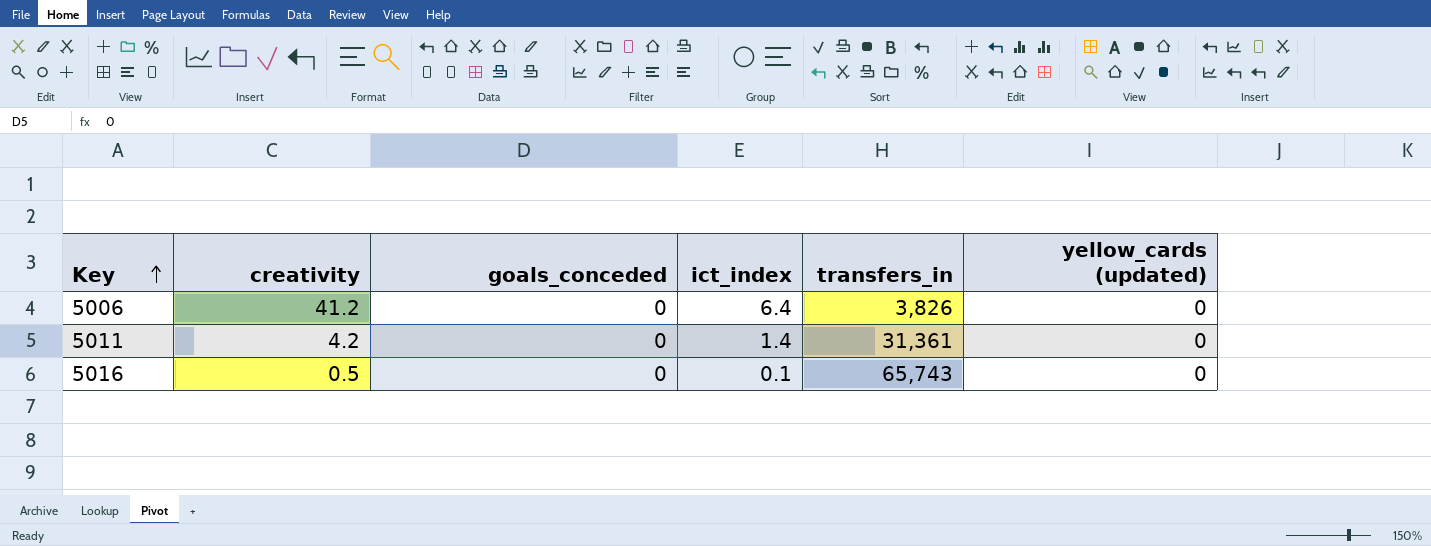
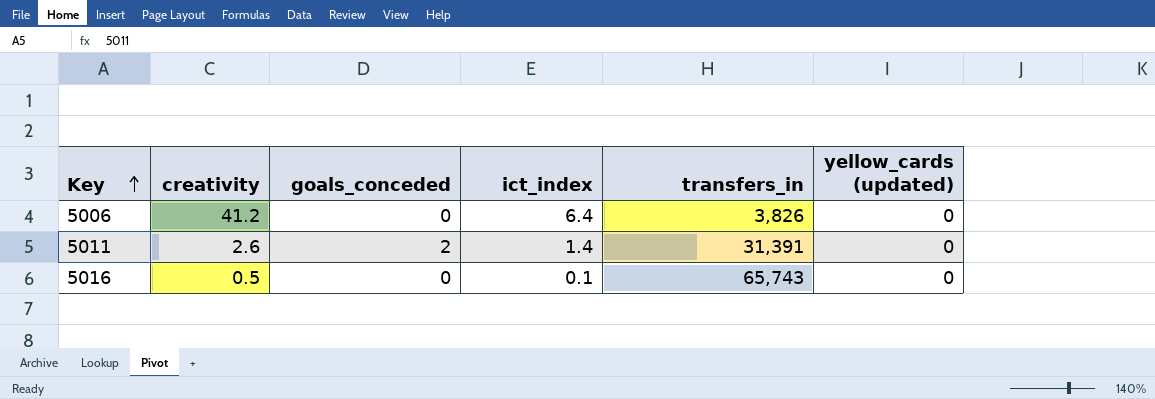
5011 | creativity: 4.2 -> 2.6
5011 | goals_conceded: 0 -> 2
5011 | transfers_in: 31,361 -> 31,391

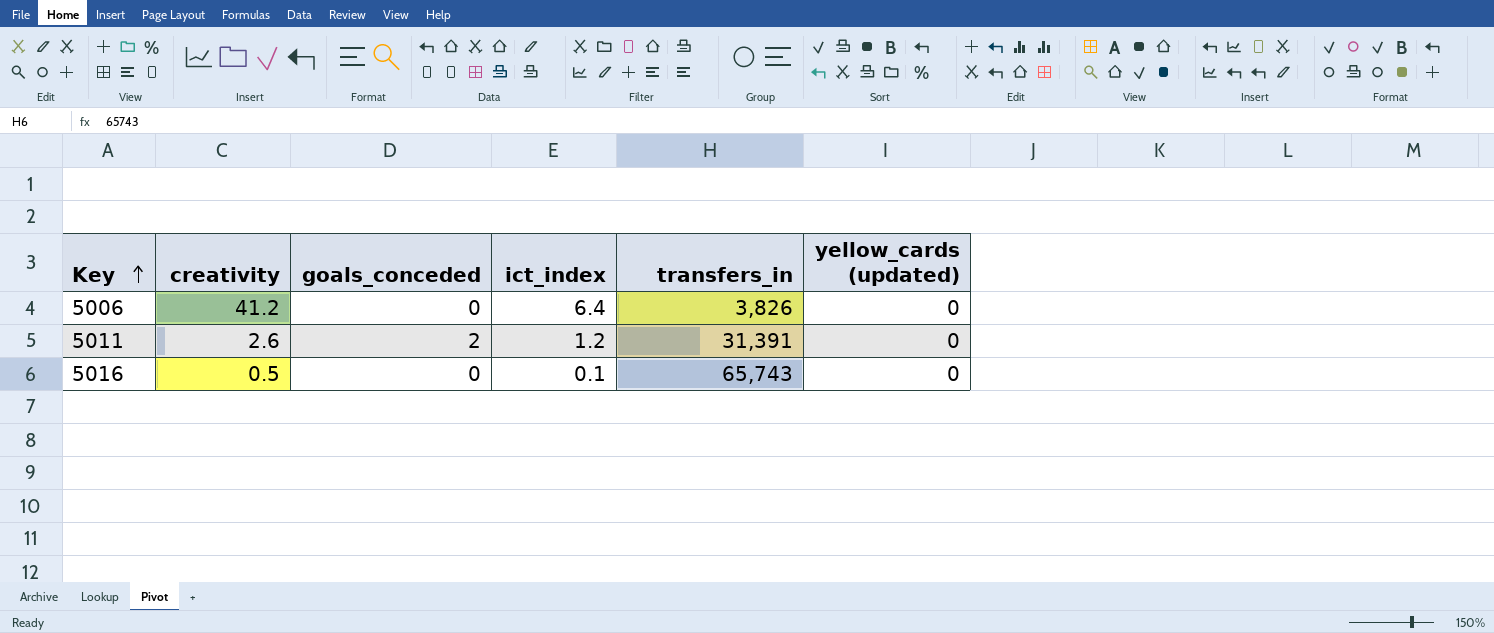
5011 | ict_index: 1.4 -> 1.2

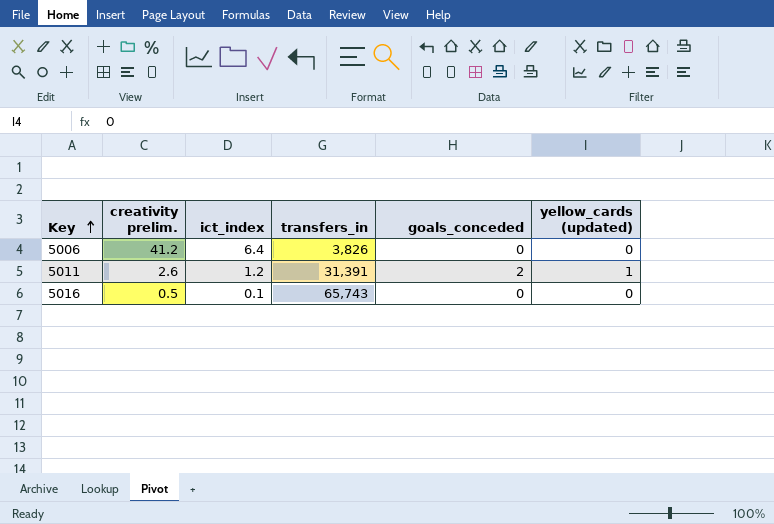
column name: creativity -> creativity prelim.
column goals_conceded | position: 3 -> 5
5011 | yellow_cards (updated): 0 -> 1

